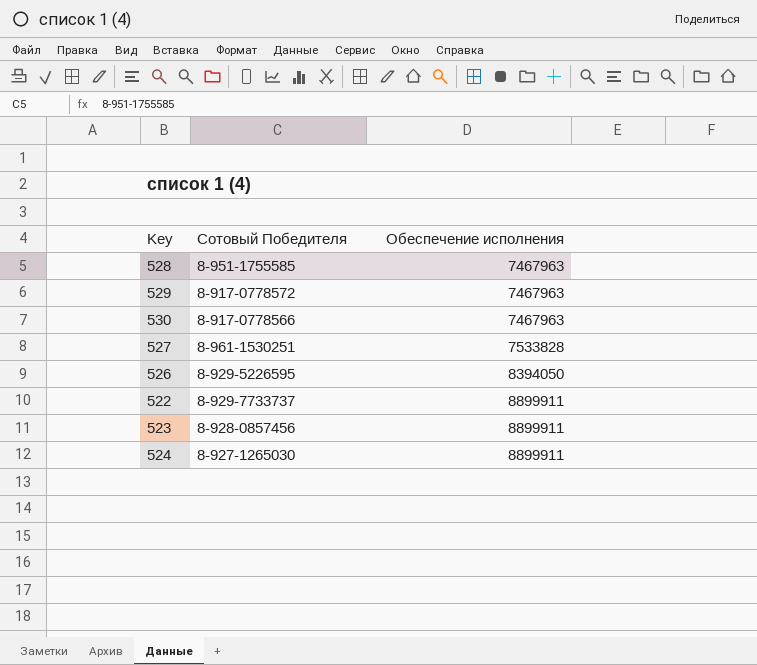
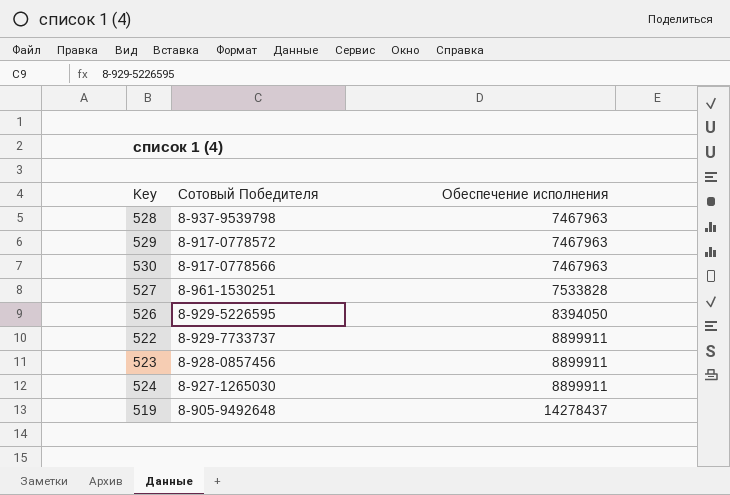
528 | Сотовый Победителя: 8-951-1755585 -> 8-937-9539798
row 519: none -> 8-905-9492648 | 14278437

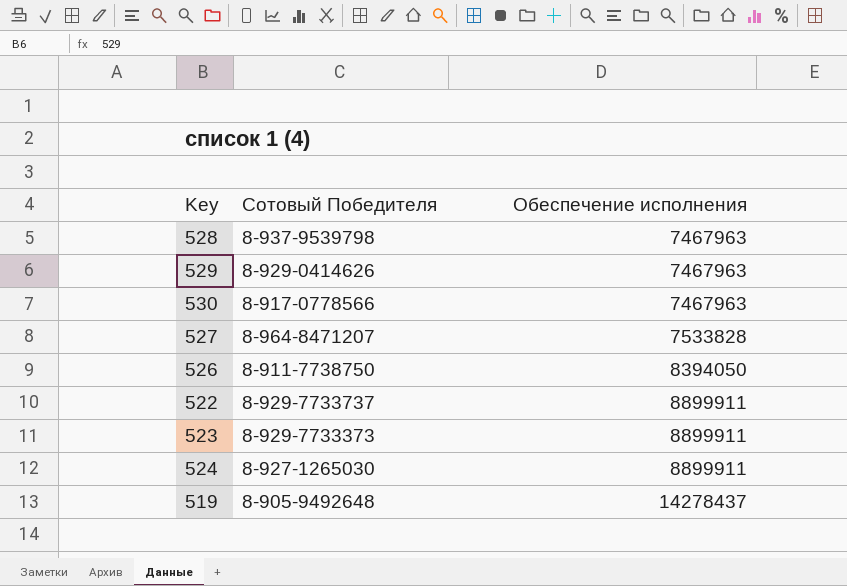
529 | Сотовый Победителя: 8-917-0778572 -> 8-929-0414626
527 | Сотовый Победителя: 8-961-1530251 -> 8-964-8471207
526 | Сотовый Победителя: 8-929-5226595 -> 8-911-7738750
523 | Сотовый Победителя: 8-928-0857456 -> 8-929-7733373

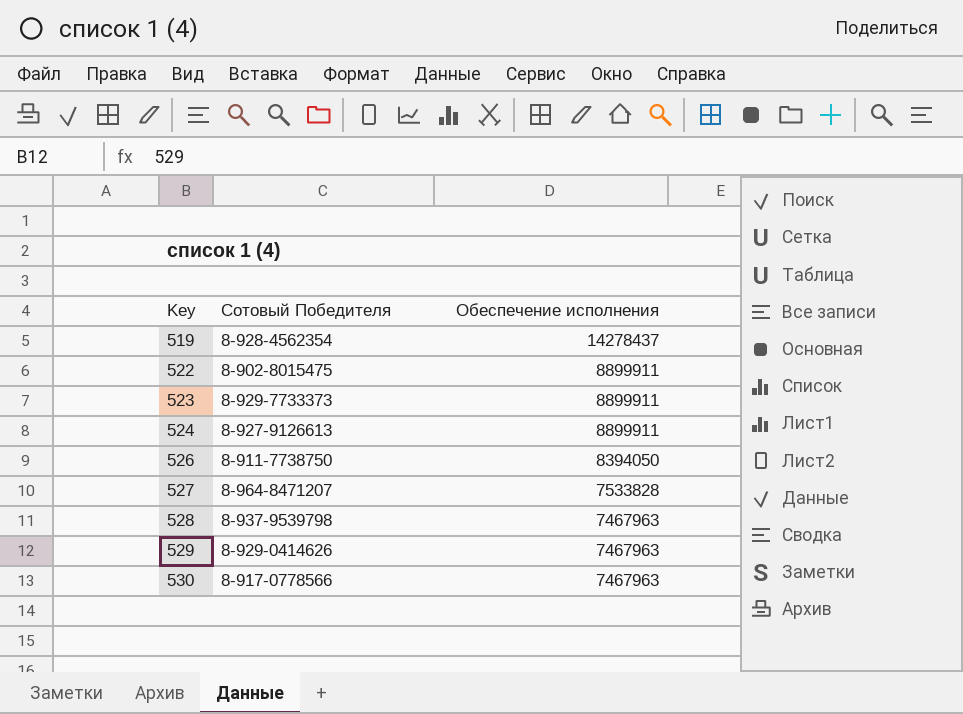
row order: Обеспечение исполнения ascending -> Key ascending
519 | Сотовый Победителя: 8-905-9492648 -> 8-928-4562354
522 | Сотовый Победителя: 8-929-7733737 -> 8-902-8015475
524 | Сотовый Победителя: 8-927-1265030 -> 8-927-9126613

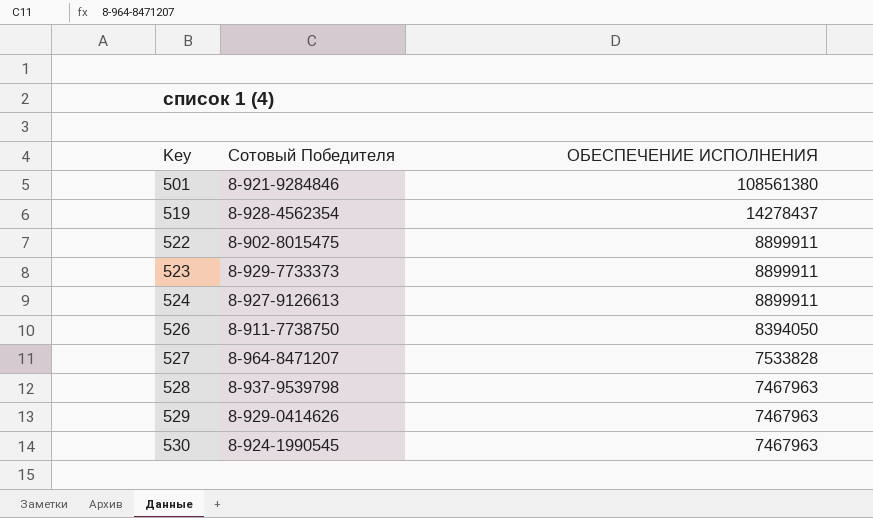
column name: Обеспечение исполнения -> ОБЕСПЕЧЕНИЕ ИСПОЛНЕНИЯ
row 501: none -> 8-921-9284846 | 108561380
530 | Сотовый Победителя: 8-917-0778566 -> 8-924-1990545

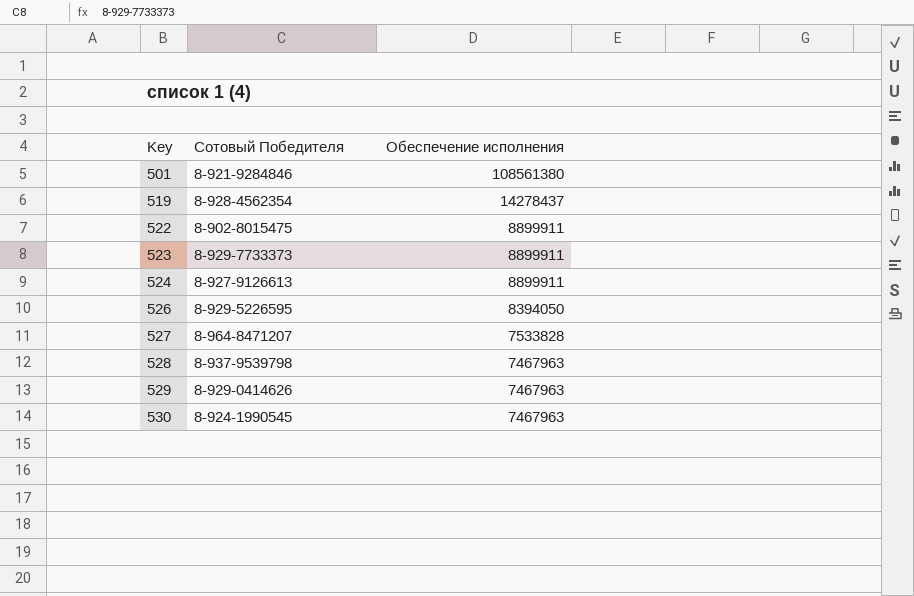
column name: ОБЕСПЕЧЕНИЕ ИСПОЛНЕНИЯ -> Обеспечение исполнения
526 | Сотовый Победителя: 8-911-7738750 -> 8-929-5226595

